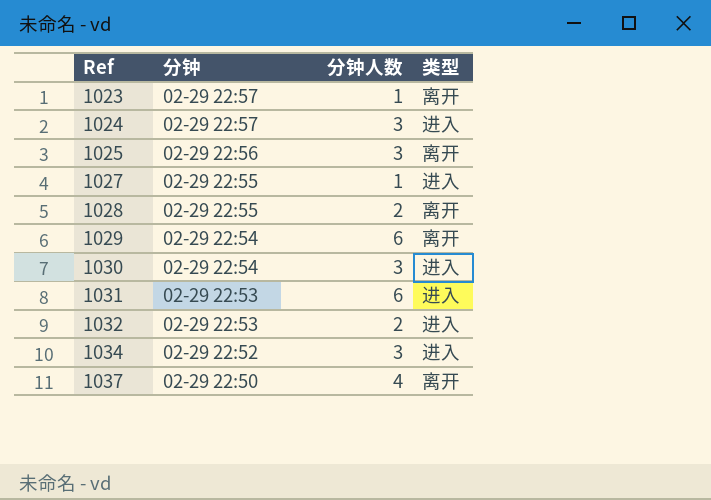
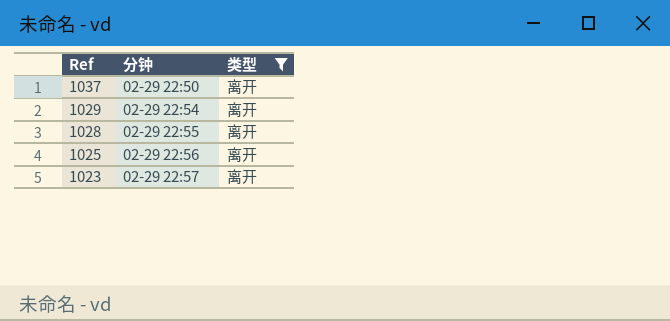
filter: none -> 类型 = 离开
row order: Ref ascending -> Ref descending
column 分钟人数 | position: 3 -> none

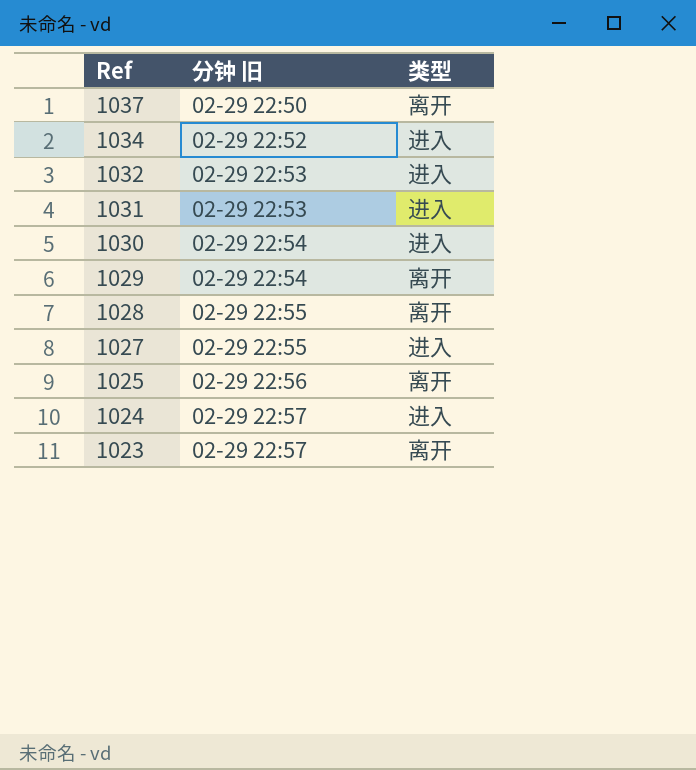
filter: 类型 = 离开 -> none
column name: 分钟 -> 分钟 旧

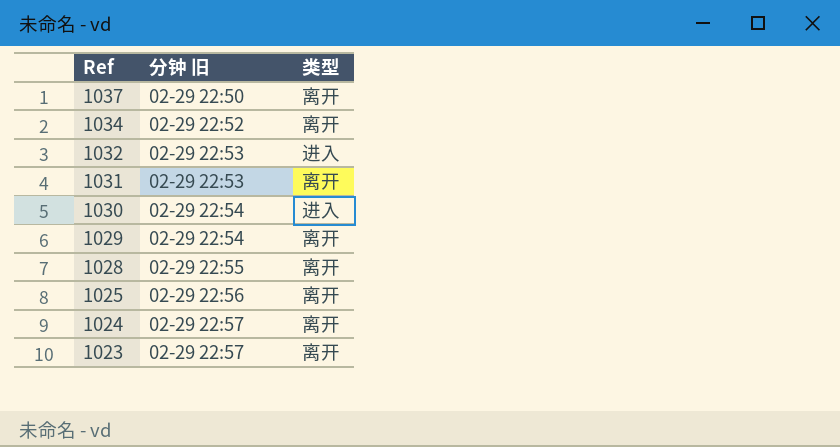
row 1027: 02-29 22:55 | 进入 -> none
1034 | 类型: 进入 -> 离开
1031 | 类型: 进入 -> 离开
1024 | 类型: 进入 -> 离开

